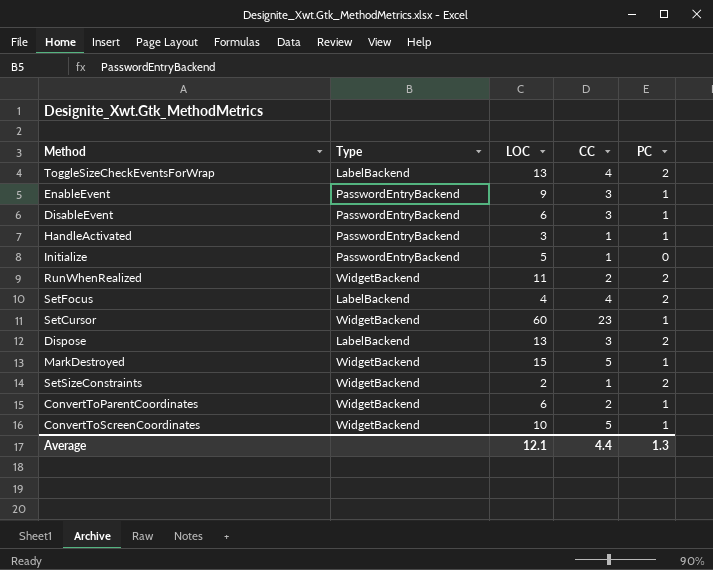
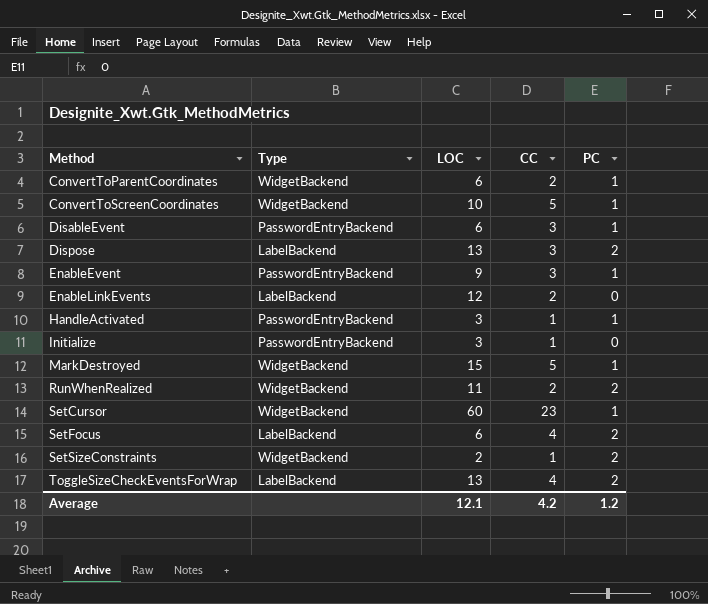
row order: none -> Method ascending
row EnableLinkEvents: none -> LabelBackend | 12 | 2 | 0
Initialize | LOC: 5 -> 3
SetFocus | LOC: 4 -> 6
Average | CC: 4.4 -> 4.2
Average | PC: 1.3 -> 1.2

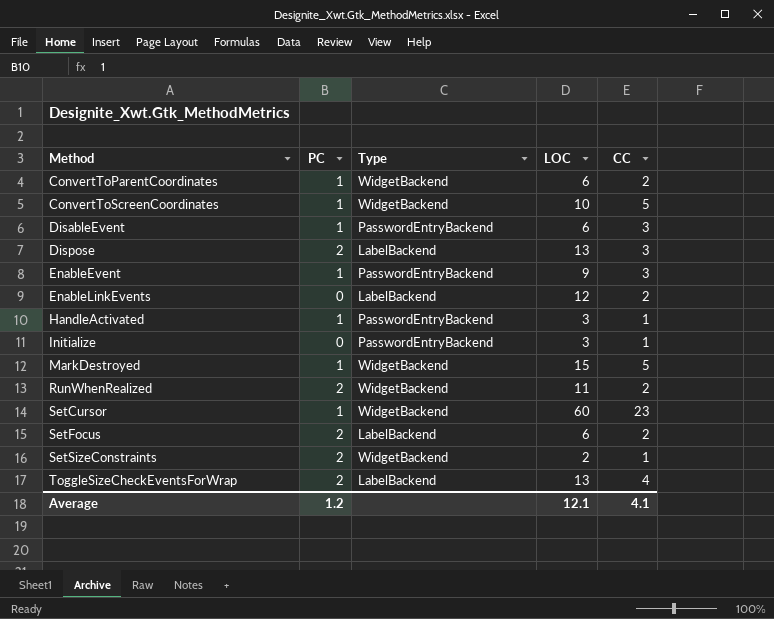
column PC | position: 5 -> 2
SetFocus | CC: 4 -> 2
Average | CC: 4.2 -> 4.1

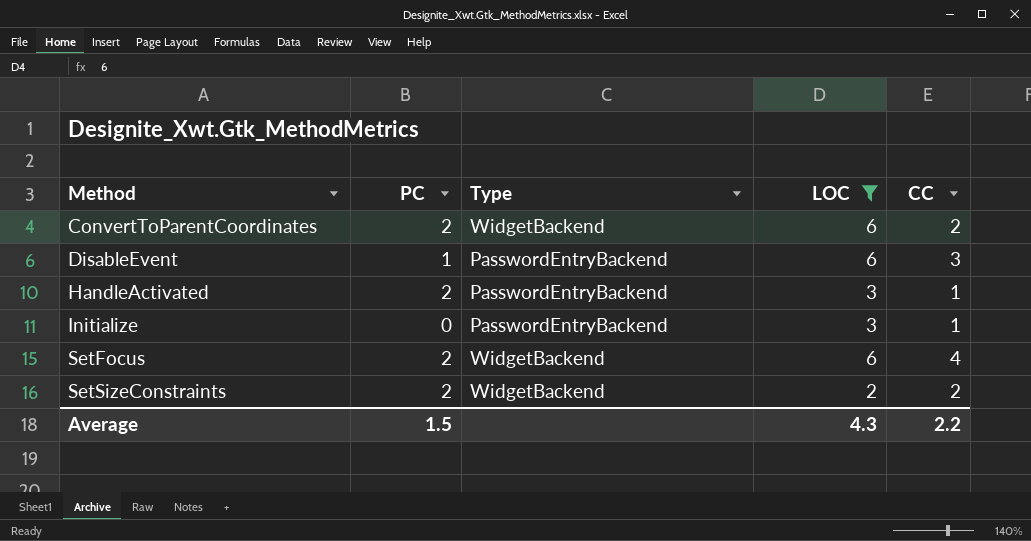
filter: none -> LOC <= 6
ConvertToParentCoordinates | PC: 1 -> 2
HandleActivated | PC: 1 -> 2
SetFocus | Type: LabelBackend -> WidgetBackend
SetFocus | CC: 2 -> 4
SetSizeConstraints | CC: 1 -> 2
Average | PC: 1.2 -> 1.5
Average | LOC: 12.1 -> 4.3
Average | CC: 4.1 -> 2.2

